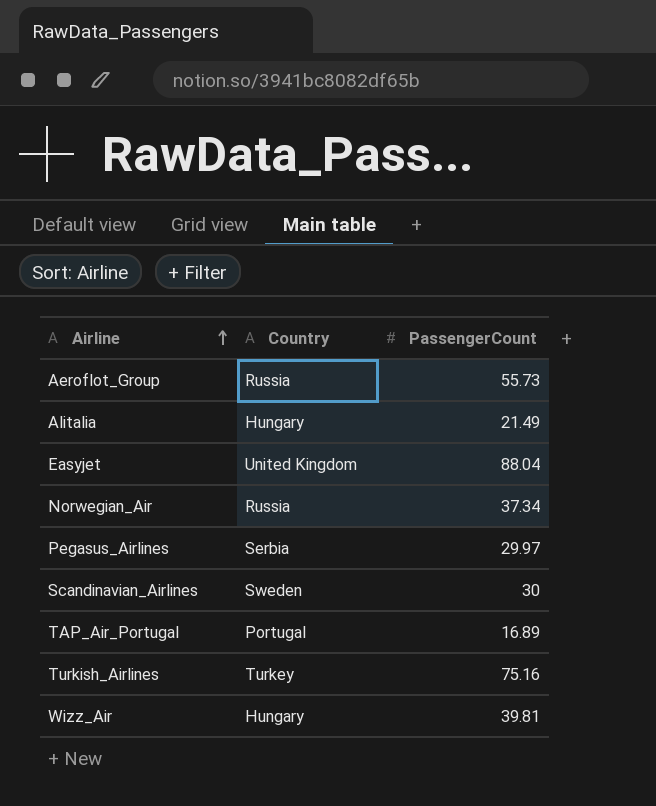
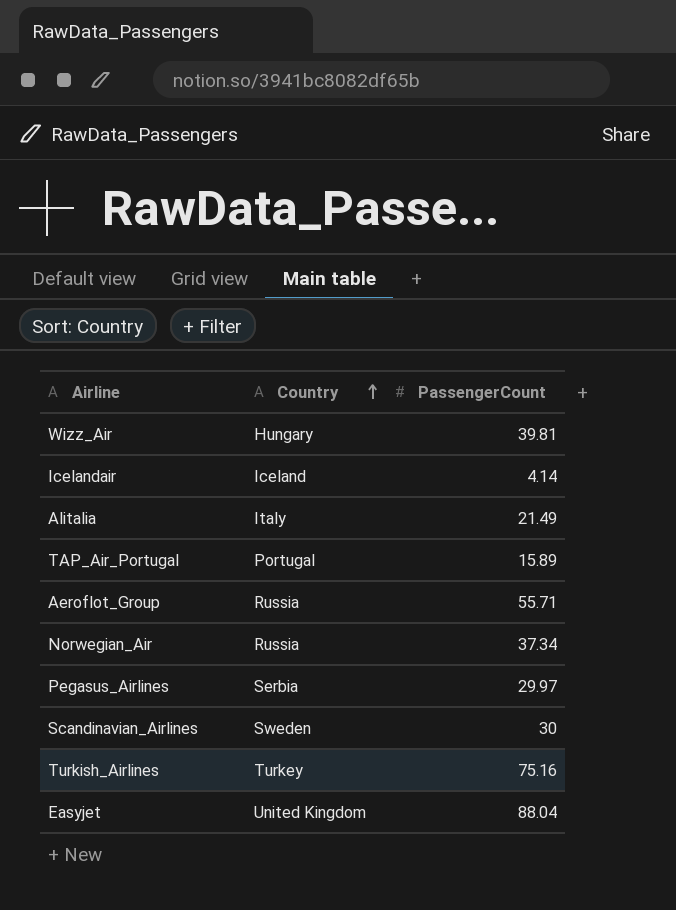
row order: Airline ascending -> Country ascending
row Icelandair: none -> Iceland | 4.14
Alitalia | Country: Hungary -> Italy
TAP_Air_Portugal | PassengerCount: 16.89 -> 15.89
Aeroflot_Group | PassengerCount: 55.73 -> 55.71

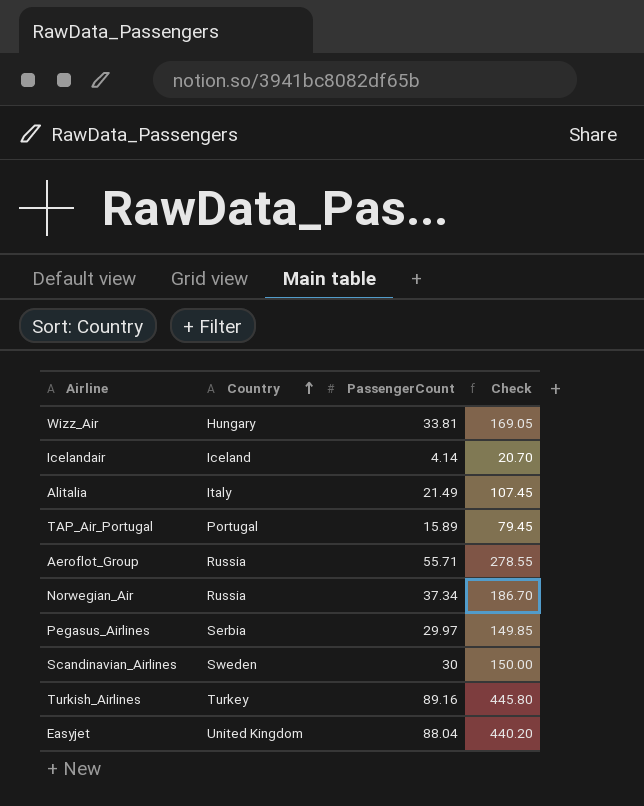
column Check | formula: none -> [PassengerCount] * 5
Wizz_Air | PassengerCount: 39.81 -> 33.81
Turkish_Airlines | PassengerCount: 75.16 -> 89.16

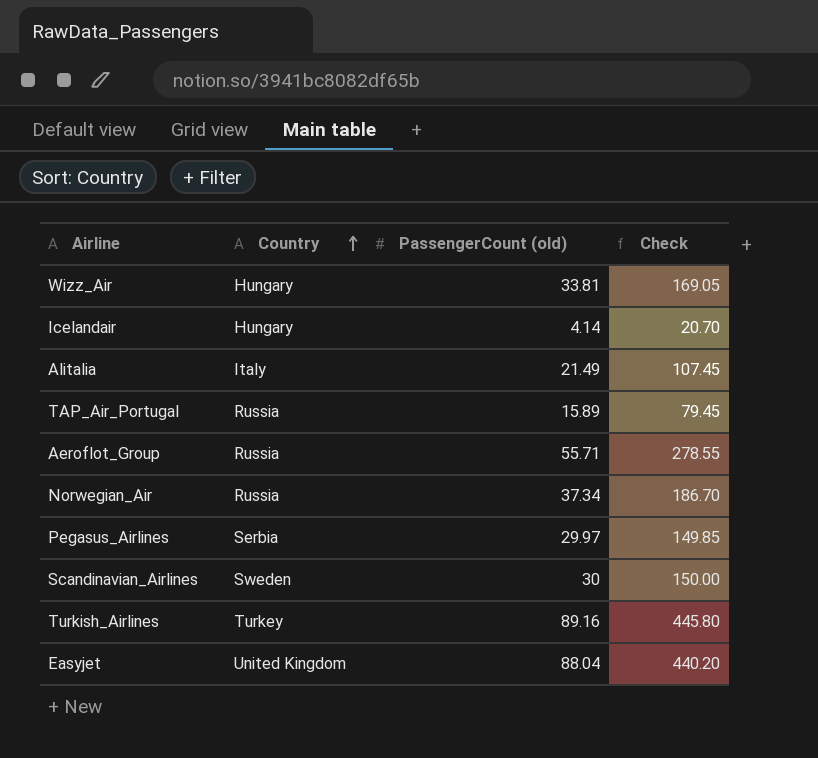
column name: PassengerCount -> PassengerCount (old)
Icelandair | Country: Iceland -> Hungary
TAP_Air_Portugal | Country: Portugal -> Russia

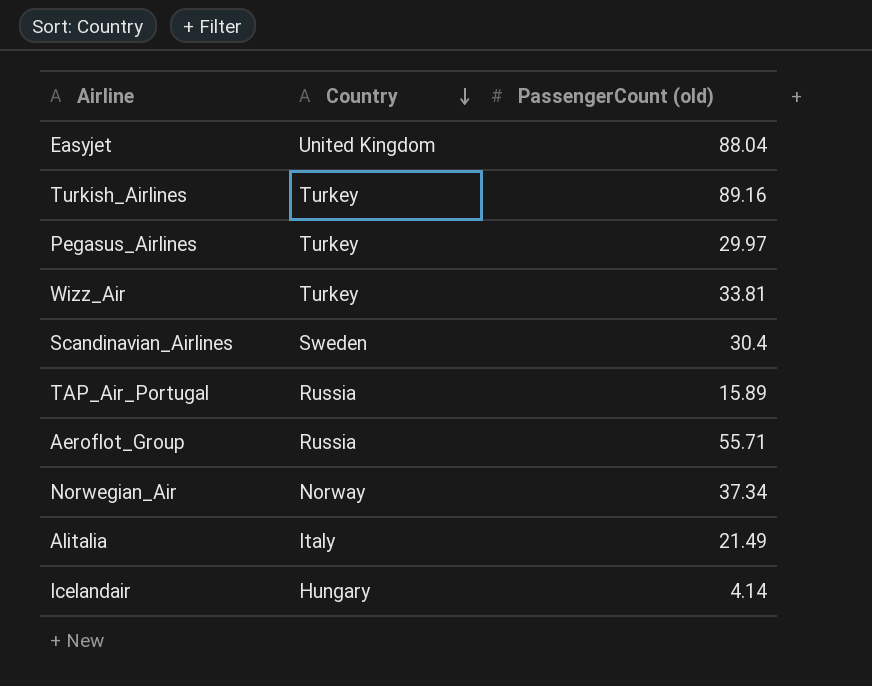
row order: Country ascending -> Country descending
column Check | formula: [PassengerCount (old)] * 5 -> none
Pegasus_Airlines | Country: Serbia -> Turkey
Wizz_Air | Country: Hungary -> Turkey
Scandinavian_Airlines | PassengerCount (old): 30 -> 30.4
Norwegian_Air | Country: Russia -> Norway

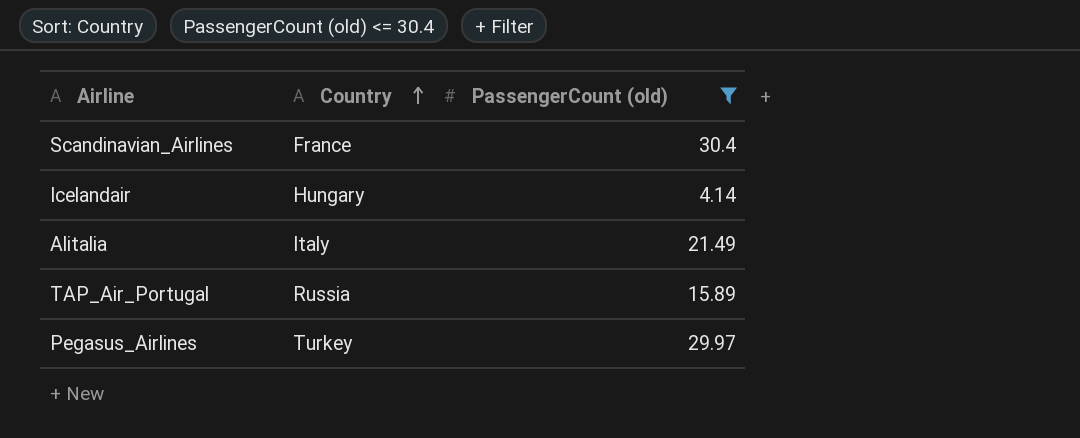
filter: none -> PassengerCount (old) <= 30.4
row order: Country descending -> Country ascending
Scandinavian_Airlines | Country: Sweden -> France

